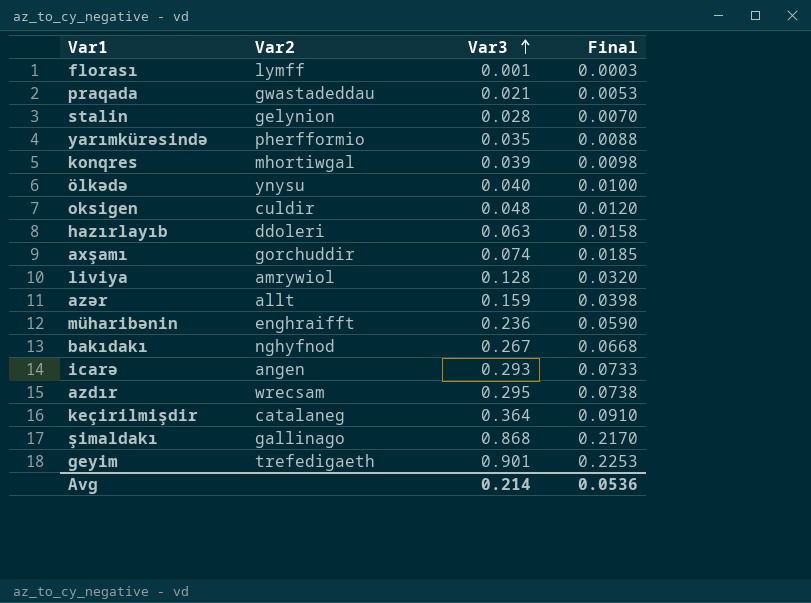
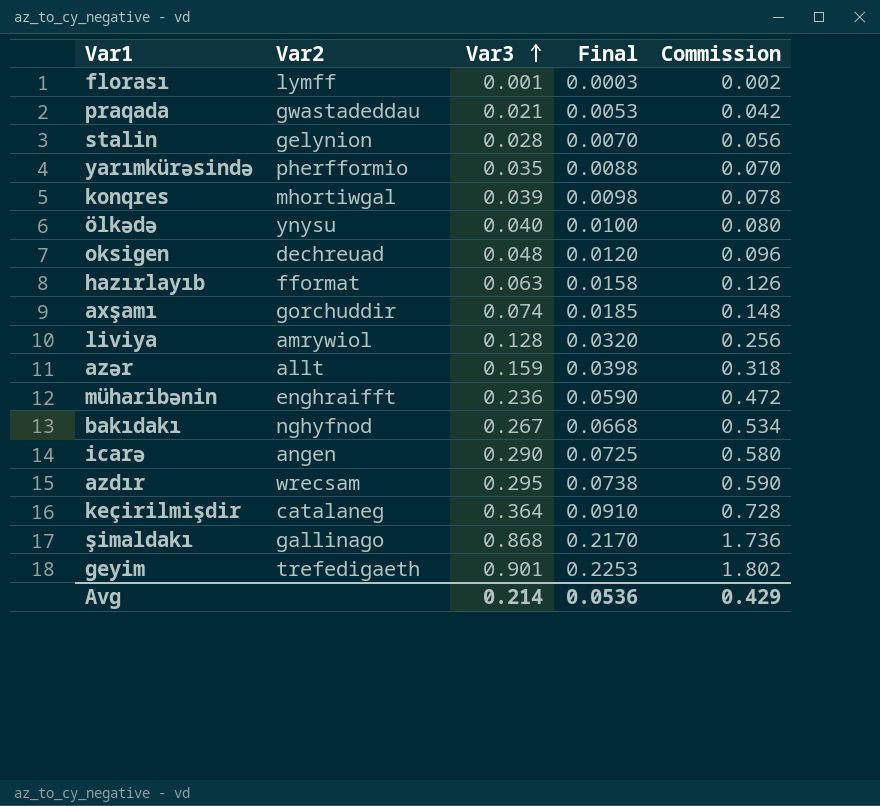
column Commission | formula: none -> [Var3] * 2
oksigen | Var2: culdir -> dechreuad
hazırlayıb | Var2: ddoleri -> fformat
icarə | Var3: 0.293 -> 0.290
icarə | Final: 0.0733 -> 0.0725

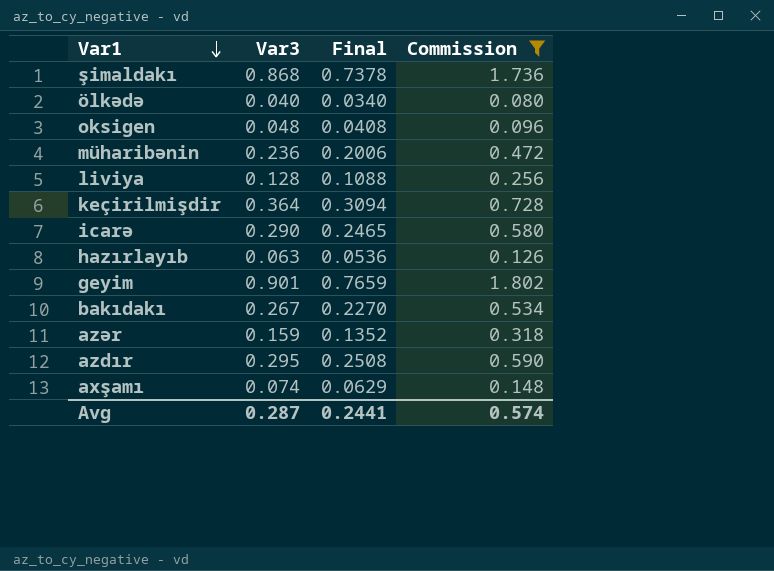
filter: none -> Commission >= 0.080
row order: Var3 ascending -> Var1 descending
column Var2 | position: 2 -> none
column Final | formula: [Var3] * 0.25 -> [Var3] * 0.85
Avg | Var3: 0.214 -> 0.287
Avg | Final: 0.0536 -> 0.2441
Avg | Commission: 0.429 -> 0.574

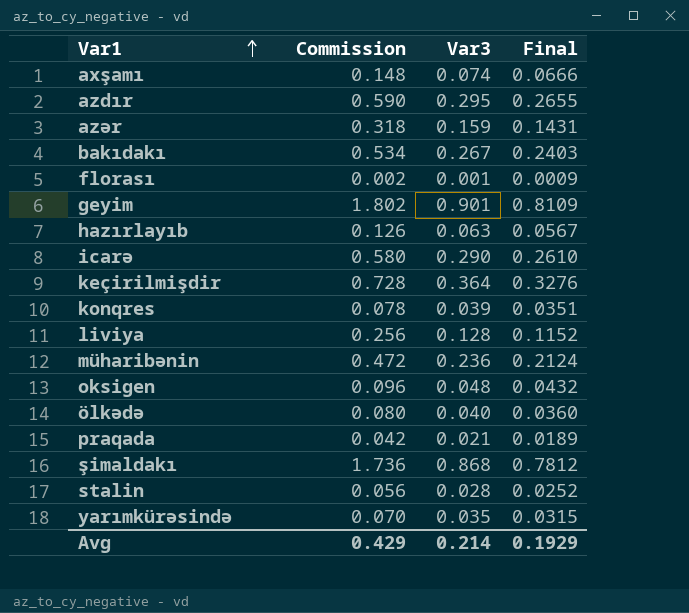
filter: Commission >= 0.080 -> none
row order: Var1 descending -> Var1 ascending
column Commission | position: 4 -> 2
column Final | formula: [Var3] * 0.85 -> [Var3] * 0.9
Avg | Commission: 0.574 -> 0.429
Avg | Var3: 0.287 -> 0.214
Avg | Final: 0.2441 -> 0.1929

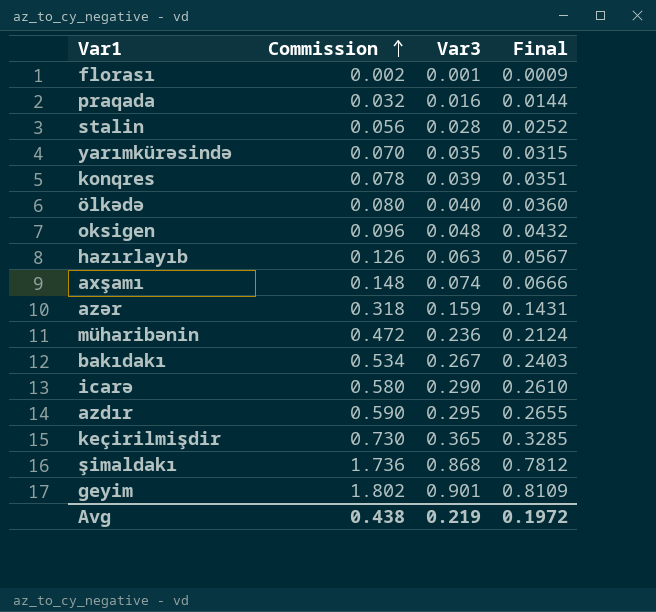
row order: Var1 ascending -> Commission ascending
row liviya: 0.256 | 0.128 | 0.1152 -> none
praqada | Commission: 0.042 -> 0.032
praqada | Var3: 0.021 -> 0.016
praqada | Final: 0.0189 -> 0.0144
keçirilmişdir | Commission: 0.728 -> 0.730
keçirilmişdir | Var3: 0.364 -> 0.365
keçirilmişdir | Final: 0.3276 -> 0.3285
Avg | Commission: 0.429 -> 0.438
Avg | Var3: 0.214 -> 0.219
Avg | Final: 0.1929 -> 0.1972

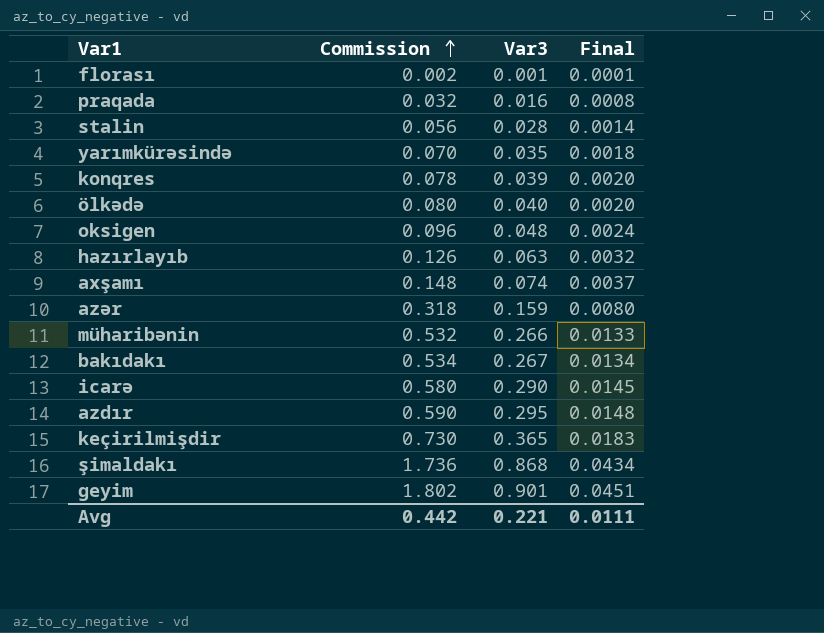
column Final | formula: [Var3] * 0.9 -> [Var3] * 0.05
müharibənin | Commission: 0.472 -> 0.532
müharibənin | Var3: 0.236 -> 0.266
Avg | Commission: 0.438 -> 0.442
Avg | Var3: 0.219 -> 0.221
Avg | Final: 0.1972 -> 0.0111

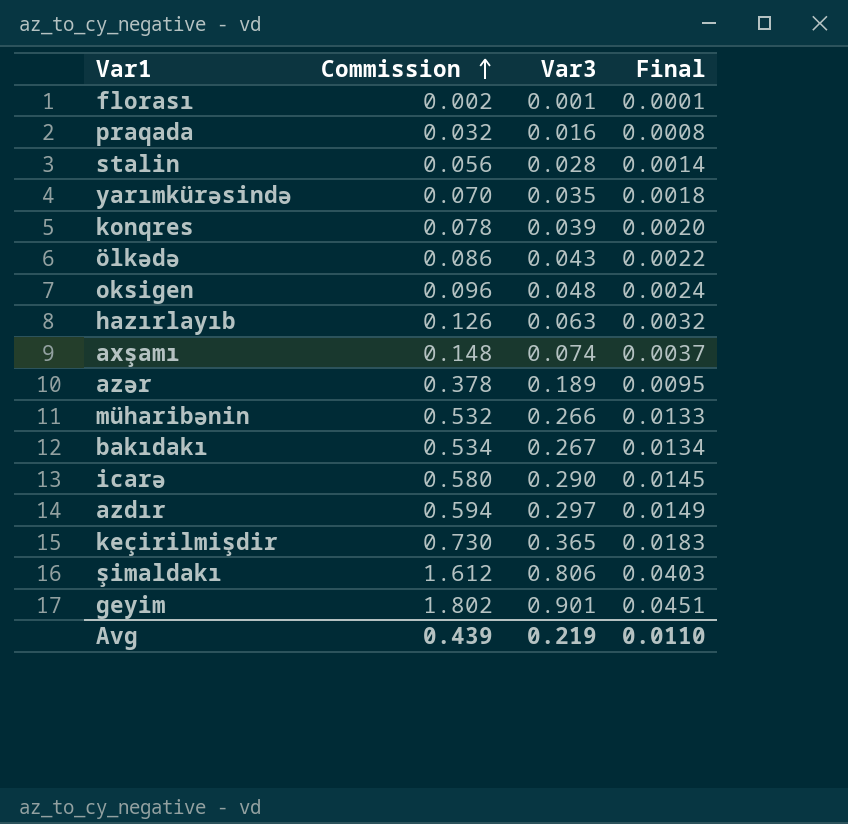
ölkədə | Commission: 0.080 -> 0.086
ölkədə | Var3: 0.040 -> 0.043
ölkədə | Final: 0.0020 -> 0.0022
azər | Commission: 0.318 -> 0.378
azər | Var3: 0.159 -> 0.189
azər | Final: 0.0080 -> 0.0095
azdır | Commission: 0.590 -> 0.594
azdır | Var3: 0.295 -> 0.297
azdır | Final: 0.0148 -> 0.0149
şimaldakı | Commission: 1.736 -> 1.612
şimaldakı | Var3: 0.868 -> 0.806
şimaldakı | Final: 0.0434 -> 0.0403
Avg | Commission: 0.442 -> 0.439
Avg | Var3: 0.221 -> 0.219
Avg | Final: 0.0111 -> 0.0110

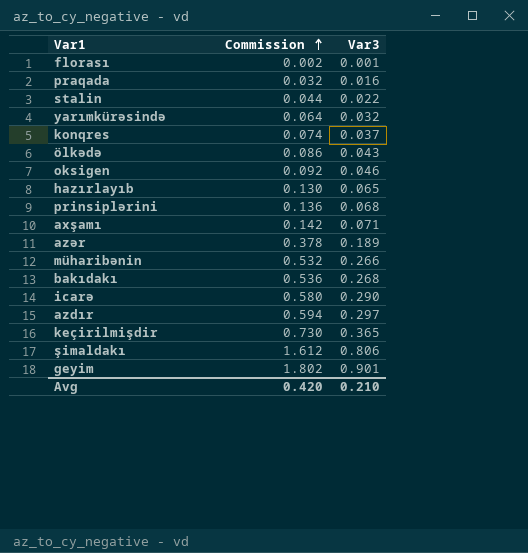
column Final | formula: [Var3] * 0.05 -> none
stalin | Commission: 0.056 -> 0.044
stalin | Var3: 0.028 -> 0.022
yarımkürəsində | Commission: 0.070 -> 0.064
yarımkürəsində | Var3: 0.035 -> 0.032
konqres | Commission: 0.078 -> 0.074
konqres | Var3: 0.039 -> 0.037
oksigen | Commission: 0.096 -> 0.092
oksigen | Var3: 0.048 -> 0.046
hazırlayıb | Commission: 0.126 -> 0.130
hazırlayıb | Var3: 0.063 -> 0.065
row prinsiplərini: none -> 0.136 | 0.068
axşamı | Commission: 0.148 -> 0.142
axşamı | Var3: 0.074 -> 0.071
bakıdakı | Commission: 0.534 -> 0.536
bakıdakı | Var3: 0.267 -> 0.268
Avg | Commission: 0.439 -> 0.420
Avg | Var3: 0.219 -> 0.210

